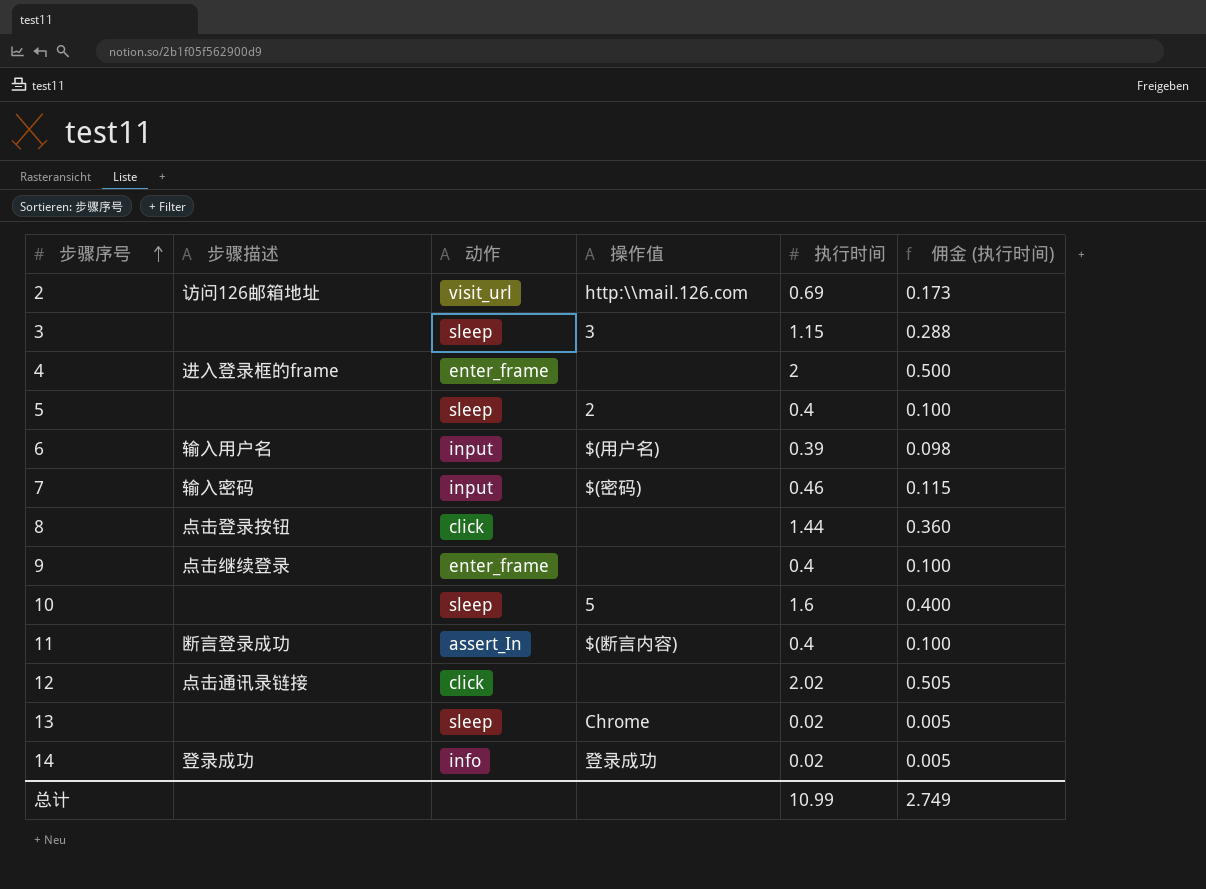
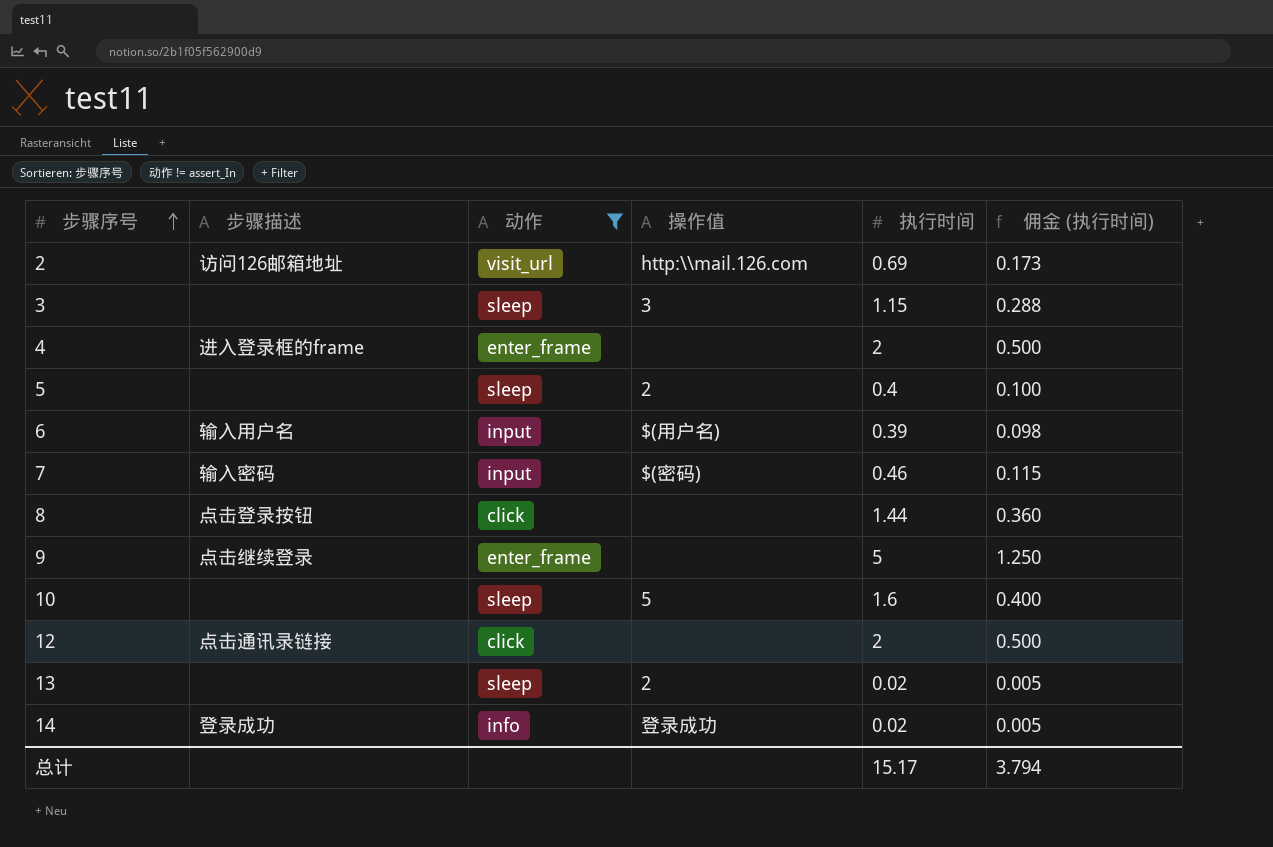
filter: none -> 动作 != assert_In
9 | 执行时间: 0.4 -> 5
9 | 佣金 (执行时间): 0.100 -> 1.250
12 | 执行时间: 2.02 -> 2
12 | 佣金 (执行时间): 0.505 -> 0.500
13 | 操作值: Chrome -> 2
总计 | 执行时间: 10.99 -> 15.17
总计 | 佣金 (执行时间): 2.749 -> 3.794

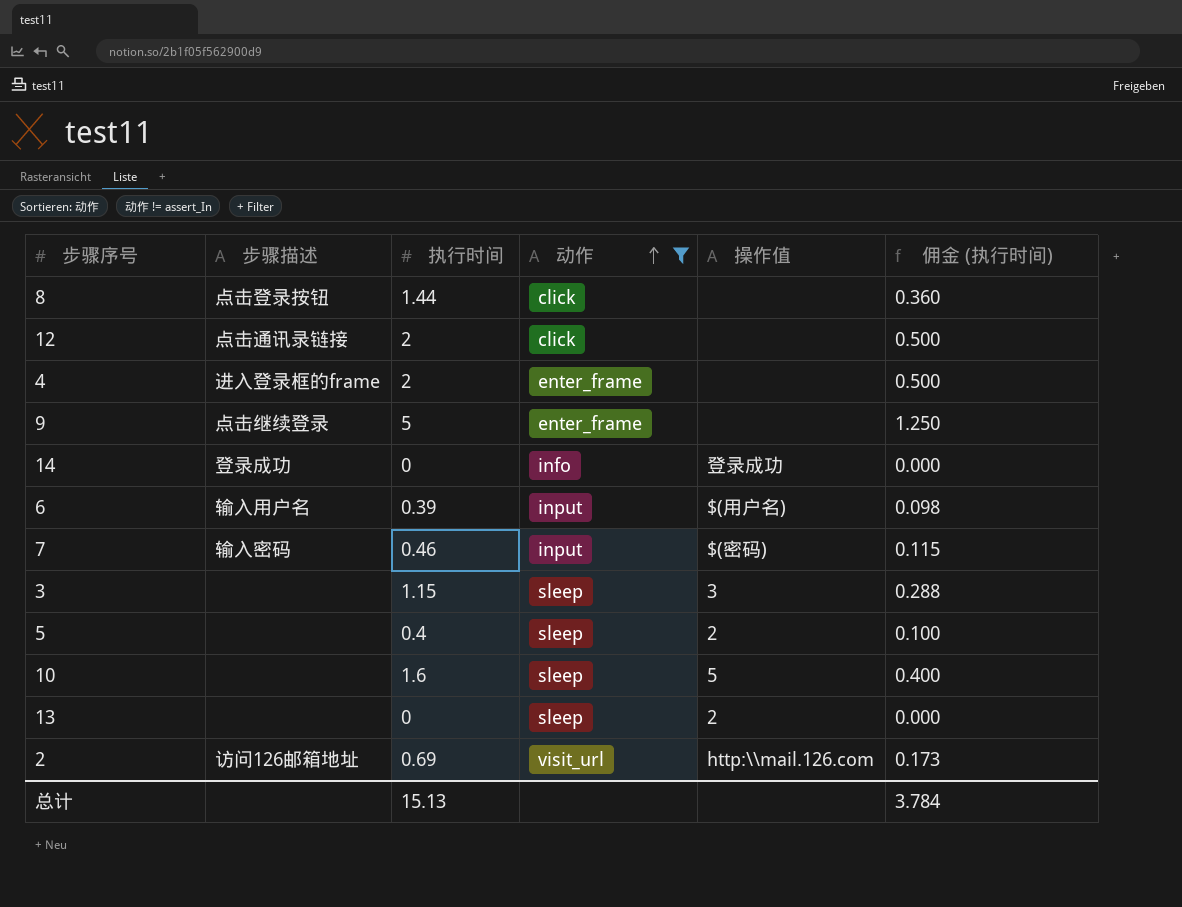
row order: 步骤序号 ascending -> 动作 ascending
column 执行时间 | position: 5 -> 3
14 | 执行时间: 0.02 -> 0
14 | 佣金 (执行时间): 0.005 -> 0.000
13 | 执行时间: 0.02 -> 0
13 | 佣金 (执行时间): 0.005 -> 0.000
总计 | 执行时间: 15.17 -> 15.13
总计 | 佣金 (执行时间): 3.794 -> 3.784

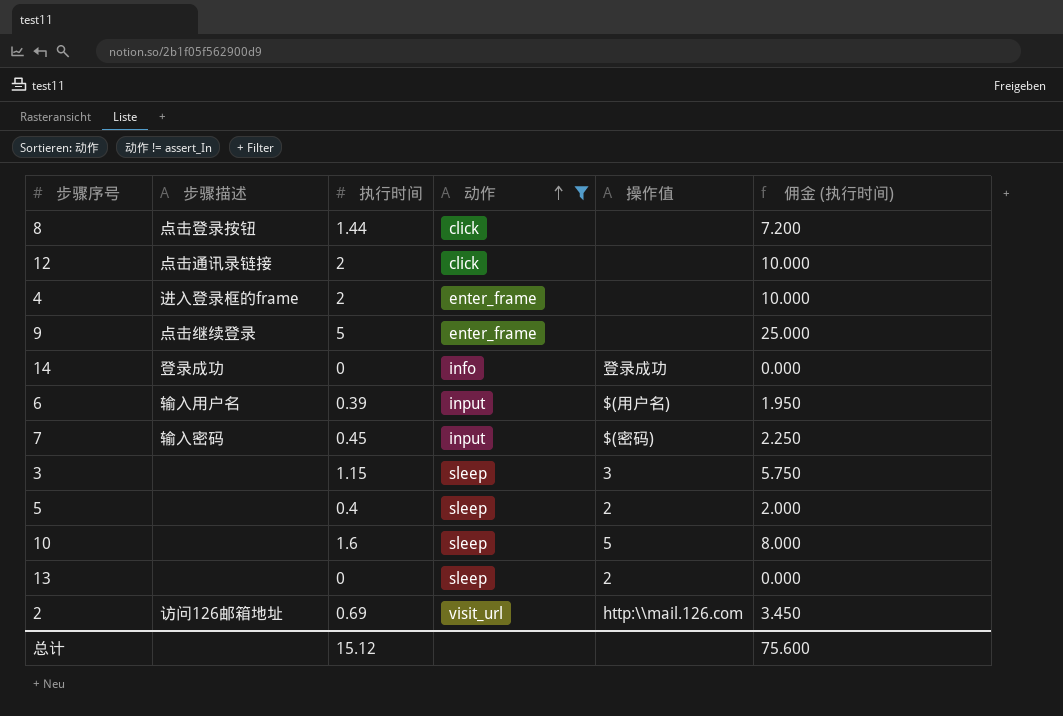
column 佣金 (执行时间) | formula: [执行时间] * 0.25 -> [执行时间] * 5
7 | 执行时间: 0.46 -> 0.45
总计 | 执行时间: 15.13 -> 15.12
总计 | 佣金 (执行时间): 3.784 -> 75.600

